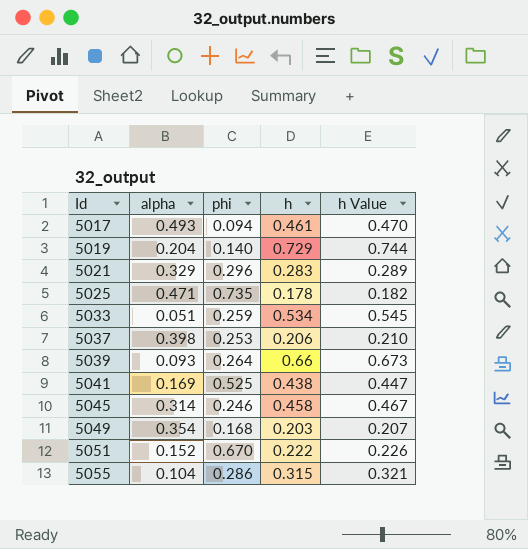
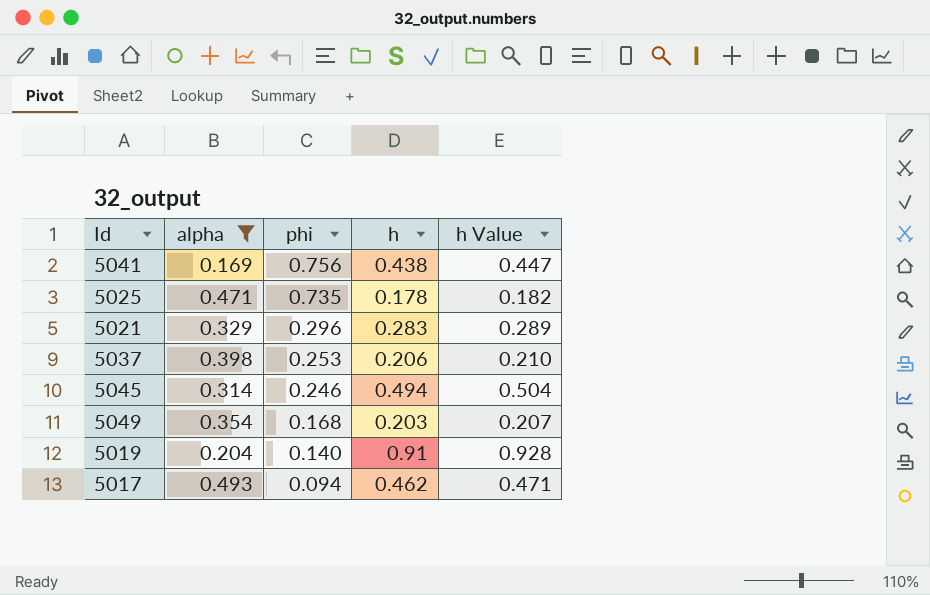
filter: none -> alpha >= 0.169
row order: Id ascending -> phi descending
5041 | phi: 0.525 -> 0.756
5045 | h: 0.458 -> 0.494
5045 | h Value: 0.467 -> 0.504
5019 | h: 0.729 -> 0.91
5019 | h Value: 0.744 -> 0.928
5017 | h: 0.461 -> 0.462
5017 | h Value: 0.470 -> 0.471

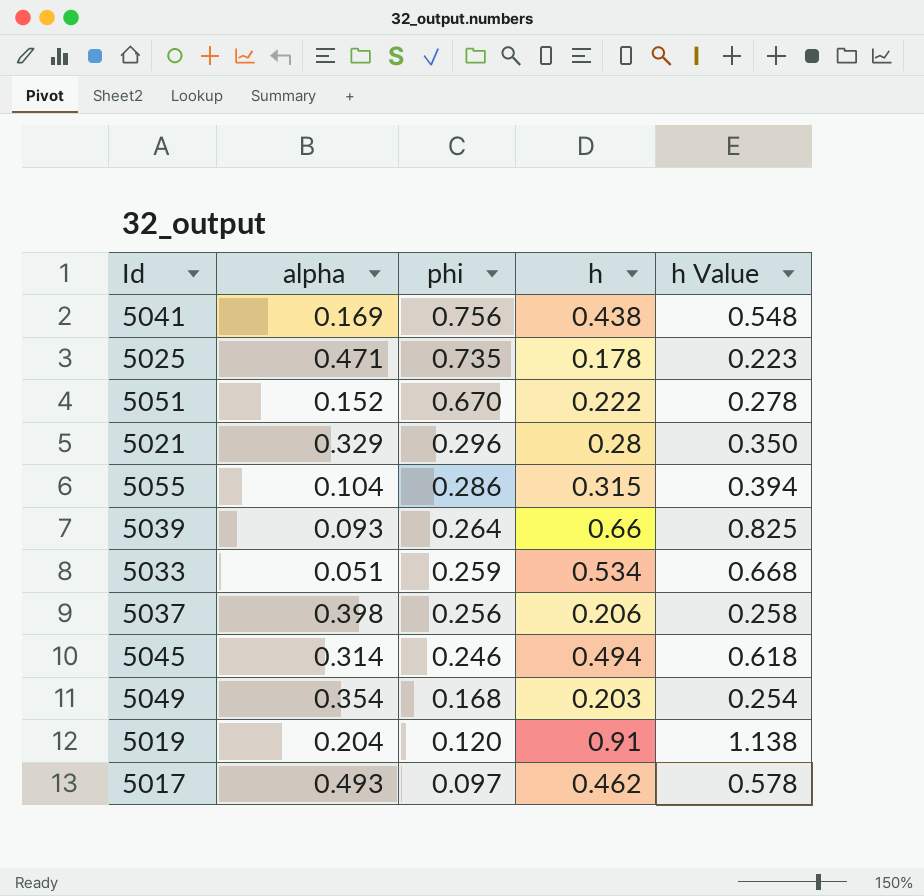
filter: alpha >= 0.169 -> none
column h Value | formula: [h] * 1.02 -> [h] * 1.25
5021 | h: 0.283 -> 0.28
5037 | phi: 0.253 -> 0.256
5019 | phi: 0.140 -> 0.120
5017 | phi: 0.094 -> 0.097

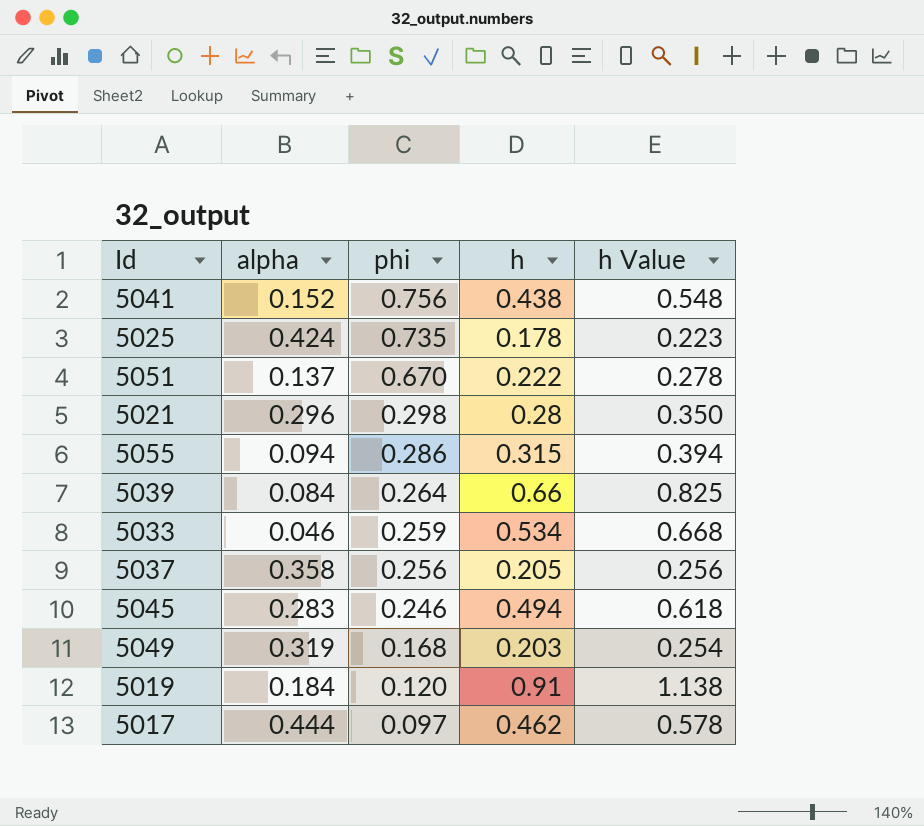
5041 | alpha: 0.169 -> 0.152
5025 | alpha: 0.471 -> 0.424
5051 | alpha: 0.152 -> 0.137
5021 | alpha: 0.329 -> 0.296
5021 | phi: 0.296 -> 0.298
5055 | alpha: 0.104 -> 0.094
5039 | alpha: 0.093 -> 0.084
5033 | alpha: 0.051 -> 0.046
5037 | alpha: 0.398 -> 0.358
5037 | h: 0.206 -> 0.205
5037 | h Value: 0.258 -> 0.256
5045 | alpha: 0.314 -> 0.283
5049 | alpha: 0.354 -> 0.319
5019 | alpha: 0.204 -> 0.184
5017 | alpha: 0.493 -> 0.444

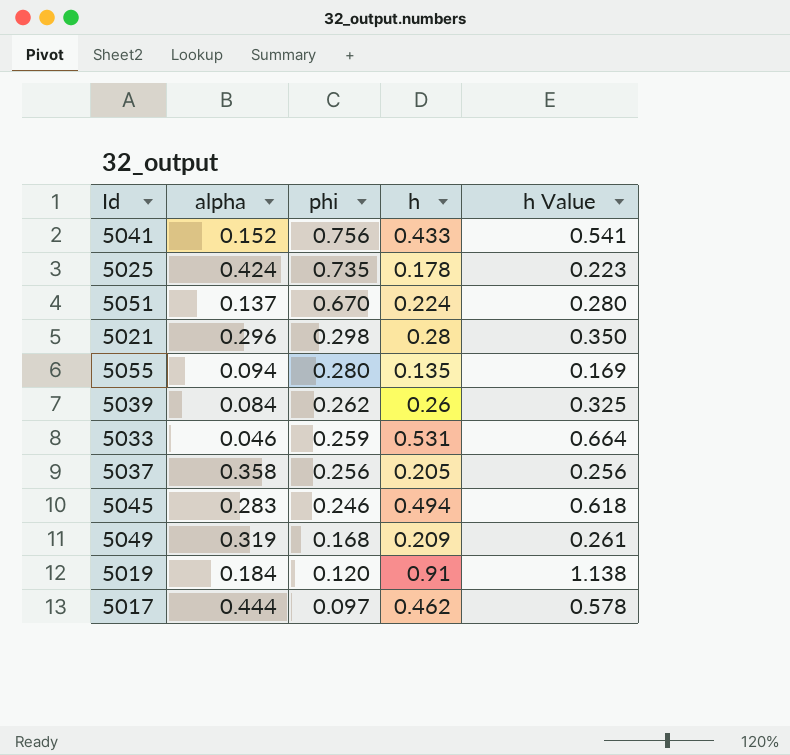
5041 | h: 0.438 -> 0.433
5041 | h Value: 0.548 -> 0.541
5051 | h: 0.222 -> 0.224
5051 | h Value: 0.278 -> 0.280
5055 | phi: 0.286 -> 0.280
5055 | h: 0.315 -> 0.135
5055 | h Value: 0.394 -> 0.169
5039 | phi: 0.264 -> 0.262
5039 | h: 0.66 -> 0.26
5039 | h Value: 0.825 -> 0.325
5033 | h: 0.534 -> 0.531
5033 | h Value: 0.668 -> 0.664
5049 | h: 0.203 -> 0.209
5049 | h Value: 0.254 -> 0.261

